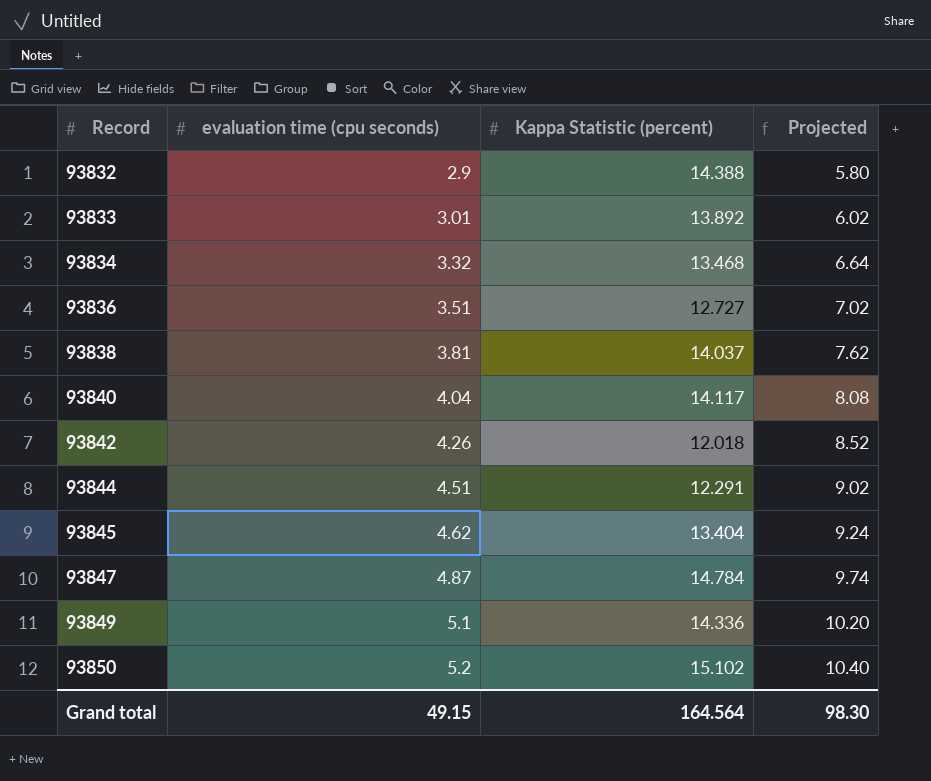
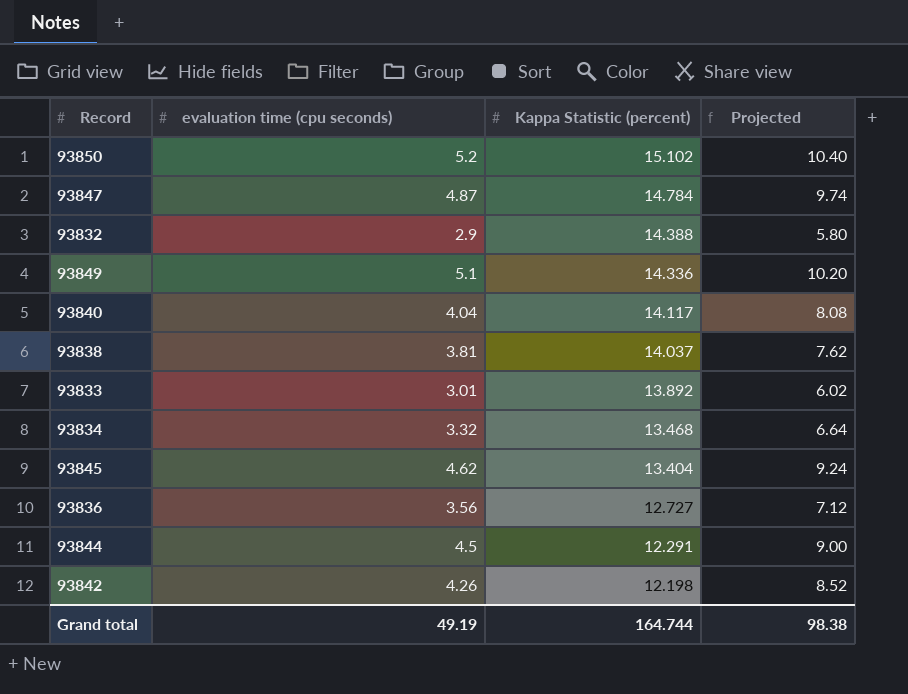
row order: Record ascending -> Kappa Statistic (percent) descending
93836 | evaluation time (cpu seconds): 3.51 -> 3.56
93836 | Projected: 7.02 -> 7.12
93844 | evaluation time (cpu seconds): 4.51 -> 4.5
93844 | Projected: 9.02 -> 9.00
93842 | Kappa Statistic (percent): 12.018 -> 12.198
Grand total | evaluation time (cpu seconds): 49.15 -> 49.19
Grand total | Kappa Statistic (percent): 164.564 -> 164.744
Grand total | Projected: 98.30 -> 98.38

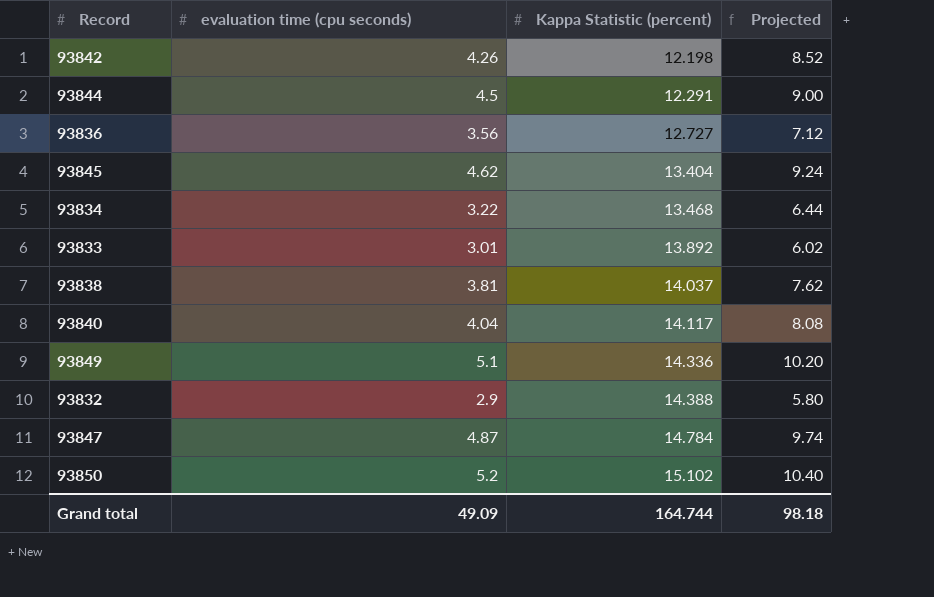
row order: Kappa Statistic (percent) descending -> Kappa Statistic (percent) ascending
93834 | evaluation time (cpu seconds): 3.32 -> 3.22
93834 | Projected: 6.64 -> 6.44
Grand total | evaluation time (cpu seconds): 49.19 -> 49.09
Grand total | Projected: 98.38 -> 98.18

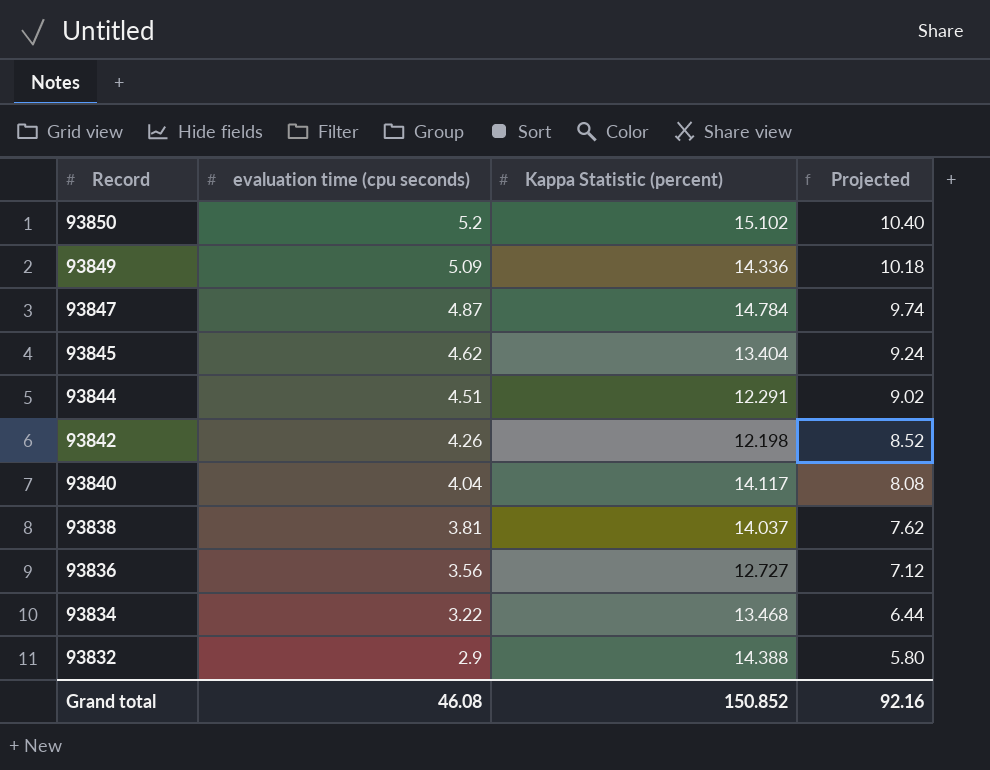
row order: Kappa Statistic (percent) ascending -> Record descending
row 93833: 3.01 | 13.892 | 6.02 -> none
93849 | evaluation time (cpu seconds): 5.1 -> 5.09
93849 | Projected: 10.20 -> 10.18
93844 | evaluation time (cpu seconds): 4.5 -> 4.51
93844 | Projected: 9.00 -> 9.02
Grand total | evaluation time (cpu seconds): 49.09 -> 46.08
Grand total | Kappa Statistic (percent): 164.744 -> 150.852
Grand total | Projected: 98.18 -> 92.16

